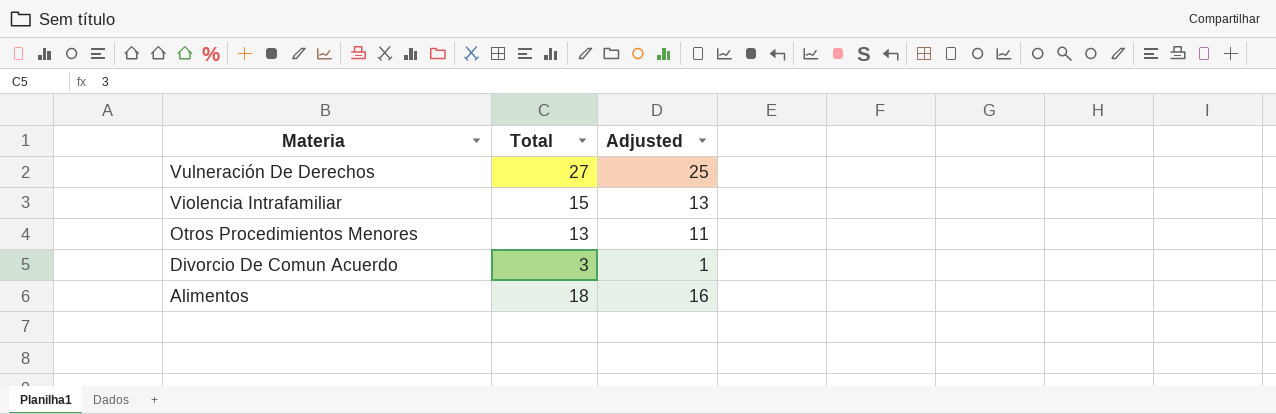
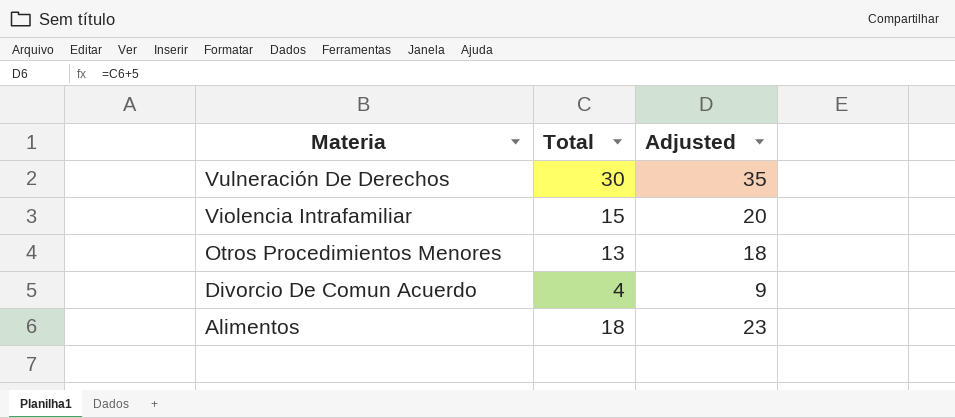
column Adjusted | formula: [Total] - 2 -> [Total] + 5
Vulneración De Derechos | Total: 27 -> 30
Divorcio De Comun Acuerdo | Total: 3 -> 4

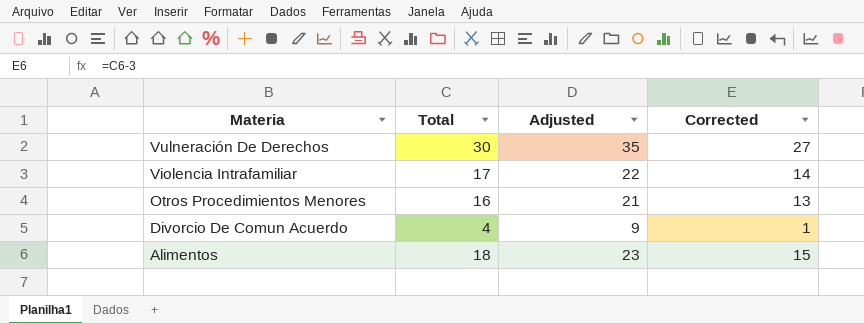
column Corrected | formula: none -> [Total] - 3
Violencia Intrafamiliar | Total: 15 -> 17
Violencia Intrafamiliar | Adjusted: 20 -> 22
Otros Procedimientos Menores | Total: 13 -> 16
Otros Procedimientos Menores | Adjusted: 18 -> 21

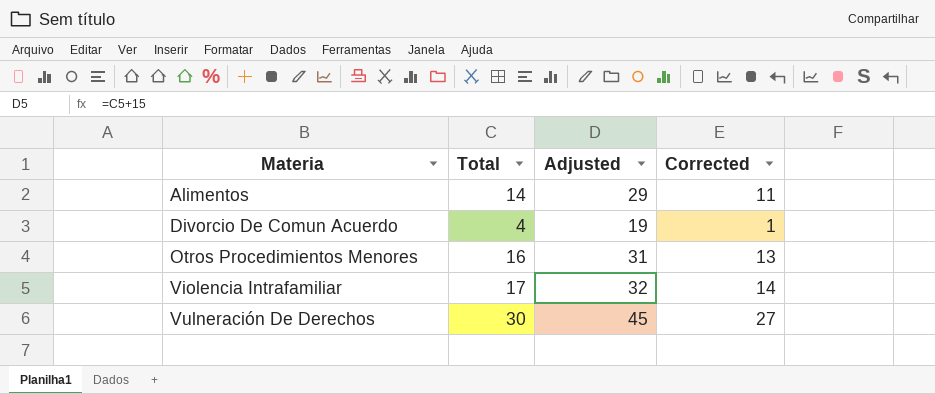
row order: Materia descending -> Materia ascending
column Adjusted | formula: [Total] + 5 -> [Total] + 15
Alimentos | Total: 18 -> 14
Alimentos | Corrected: 15 -> 11

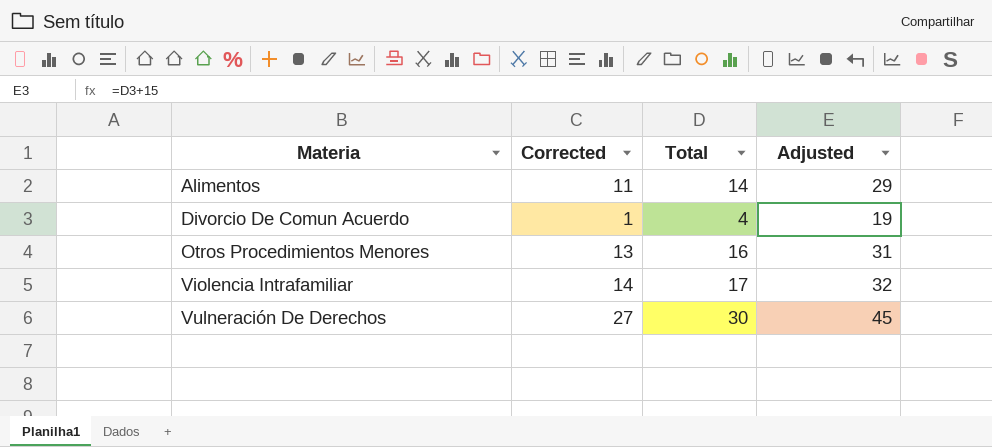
column Corrected | position: 4 -> 2

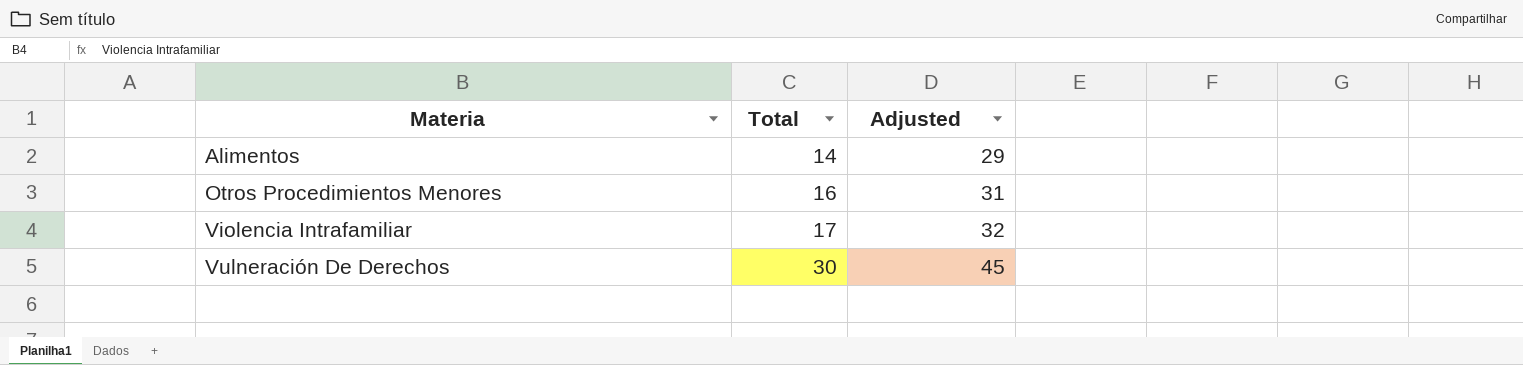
column Corrected | formula: [Total] - 3 -> none
row Divorcio De Comun Acuerdo: 1 | 4 | 19 -> none

